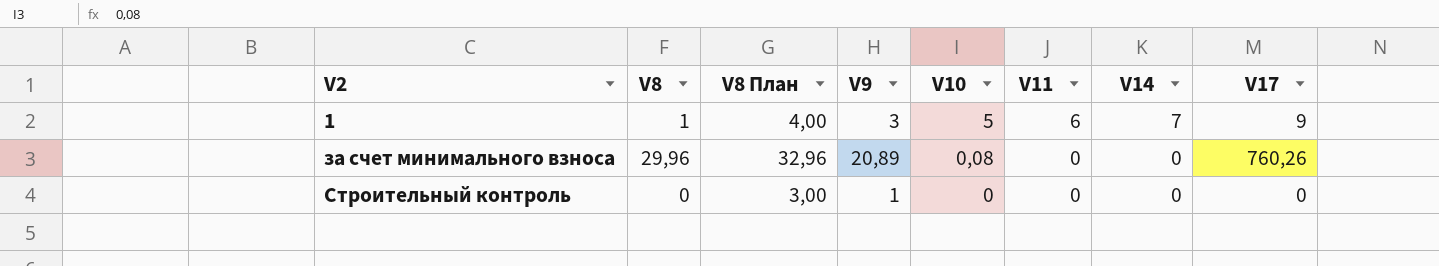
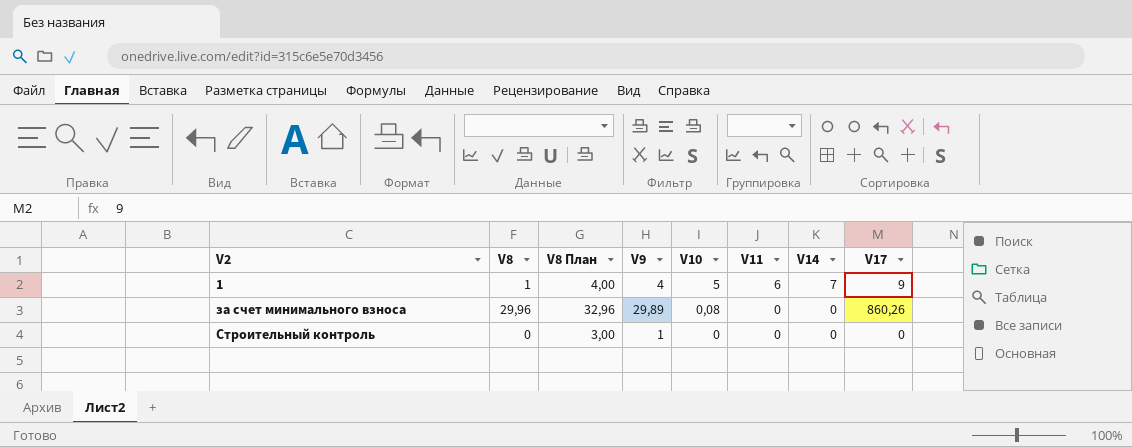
1 | V9: 3 -> 4
за счет минимального взноса | V9: 20,89 -> 29,89
за счет минимального взноса | V17: 760,26 -> 860,26

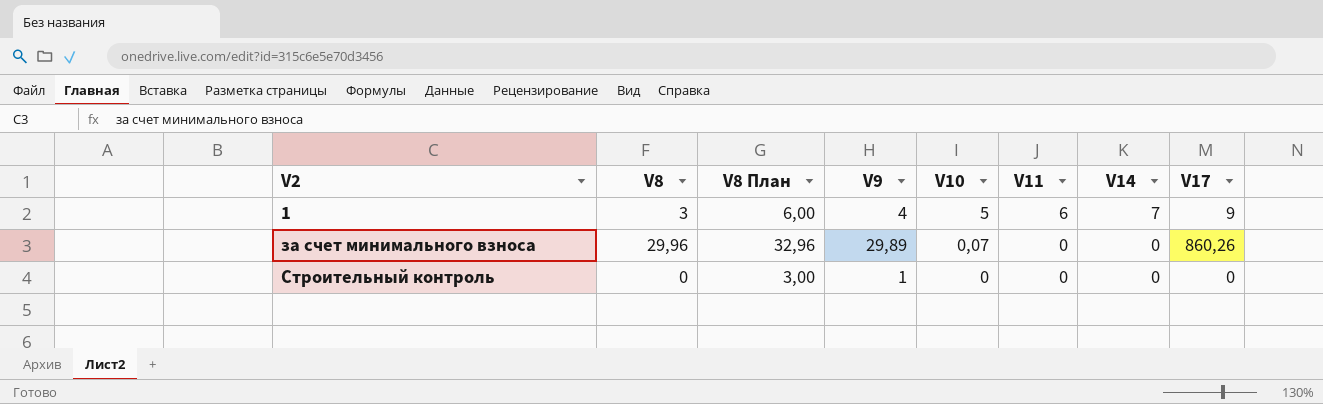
1 | V8: 1 -> 3
1 | V8 План: 4,00 -> 6,00
за счет минимального взноса | V10: 0,08 -> 0,07

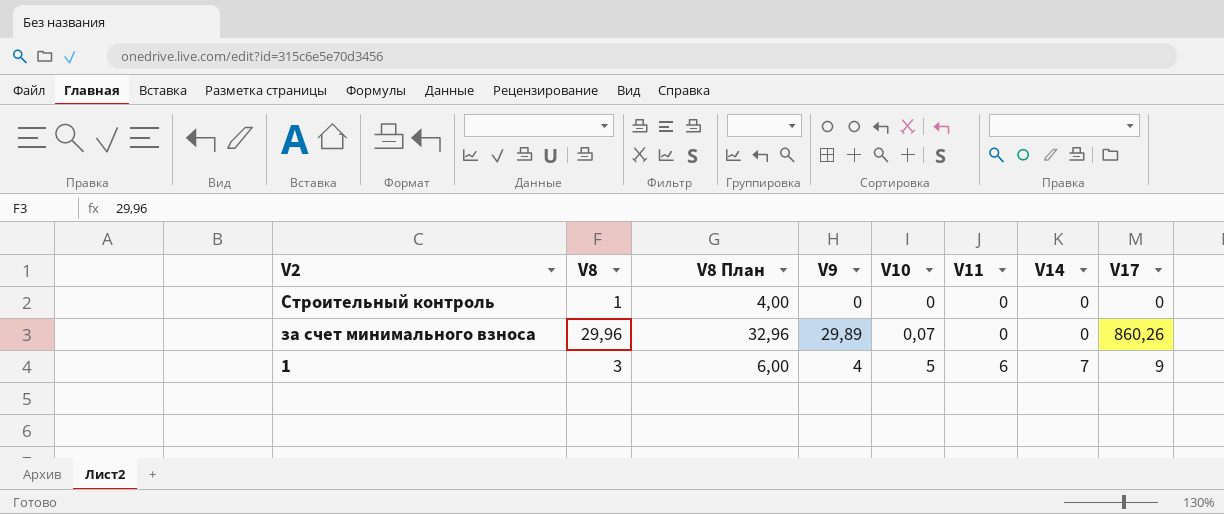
row order: V2 ascending -> V2 descending
Строительный контроль | V8: 0 -> 1
Строительный контроль | V8 План: 3,00 -> 4,00
Строительный контроль | V9: 1 -> 0

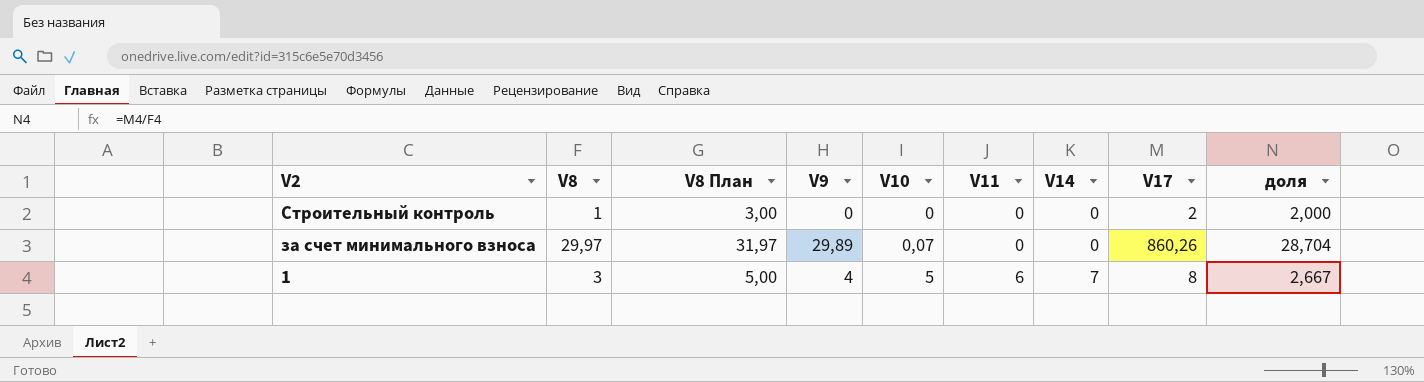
column V8 План | formula: [V8] + 3 -> [V8] + 2
column доля | formula: none -> [V17] / [V8]
Строительный контроль | V17: 0 -> 2
за счет минимального взноса | V8: 29,96 -> 29,97
1 | V17: 9 -> 8

